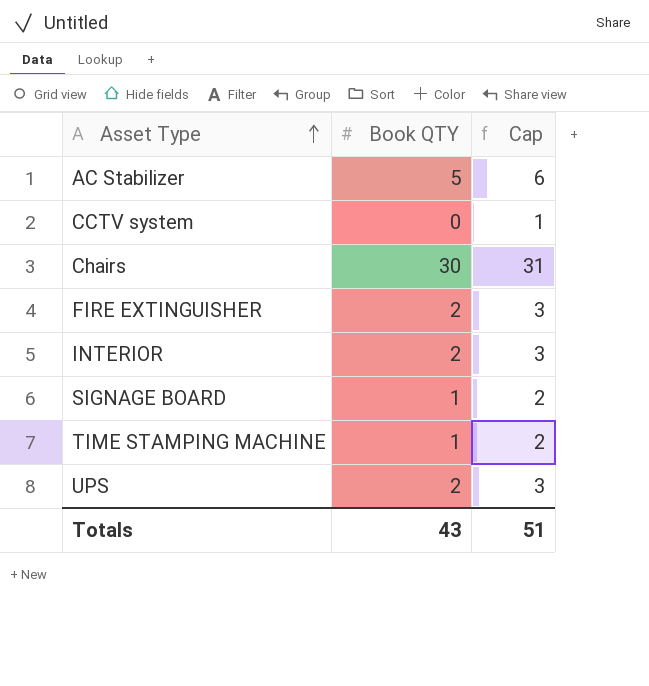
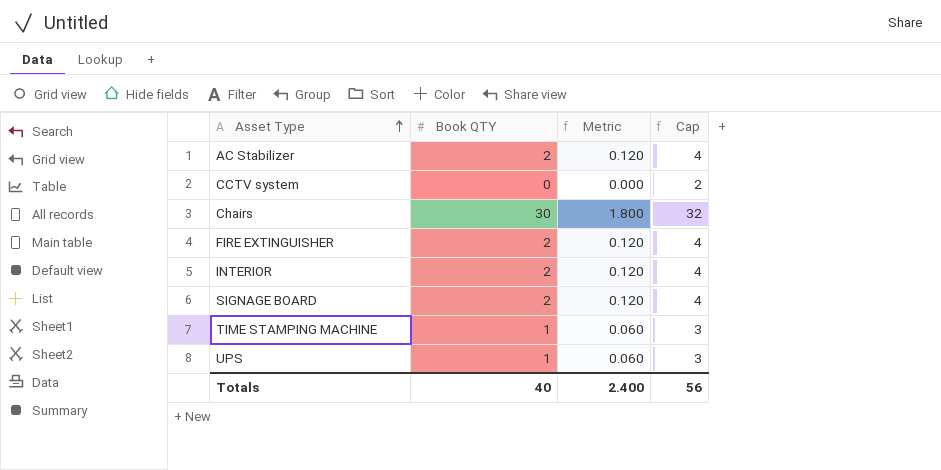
column Metric | formula: none -> [Book QTY] * 0.06
column Cap | formula: [Book QTY] + 1 -> [Book QTY] + 2
AC Stabilizer | Book QTY: 5 -> 2
SIGNAGE BOARD | Book QTY: 1 -> 2
UPS | Book QTY: 2 -> 1
Totals | Book QTY: 43 -> 40
Totals | Cap: 51 -> 56

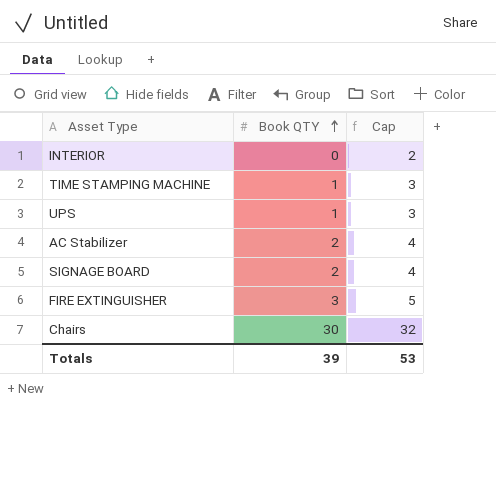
row order: Asset Type ascending -> Book QTY ascending
column Metric | formula: [Book QTY] * 0.06 -> none
row CCTV system: 0 | 0.000 | 2 -> none
INTERIOR | Book QTY: 2 -> 0
INTERIOR | Cap: 4 -> 2
FIRE EXTINGUISHER | Book QTY: 2 -> 3
FIRE EXTINGUISHER | Cap: 4 -> 5
Totals | Book QTY: 40 -> 39
Totals | Cap: 56 -> 53

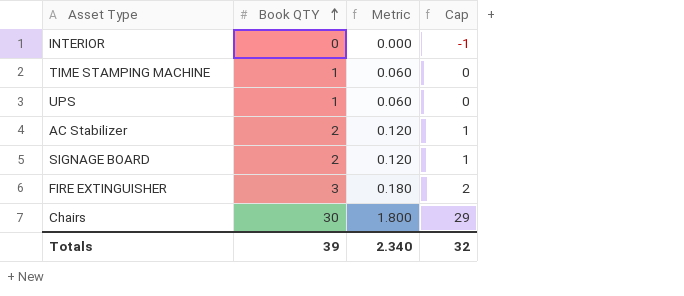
column Metric | formula: none -> [Book QTY] * 0.06
column Cap | formula: [Book QTY] + 2 -> [Book QTY] - 1
Totals | Cap: 53 -> 32

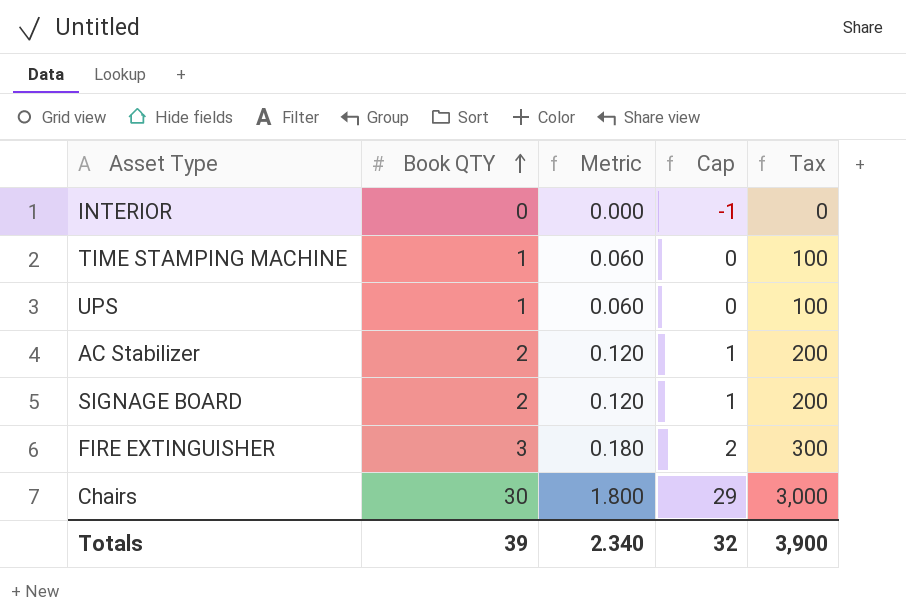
column Tax | formula: none -> [Book QTY] * 100

